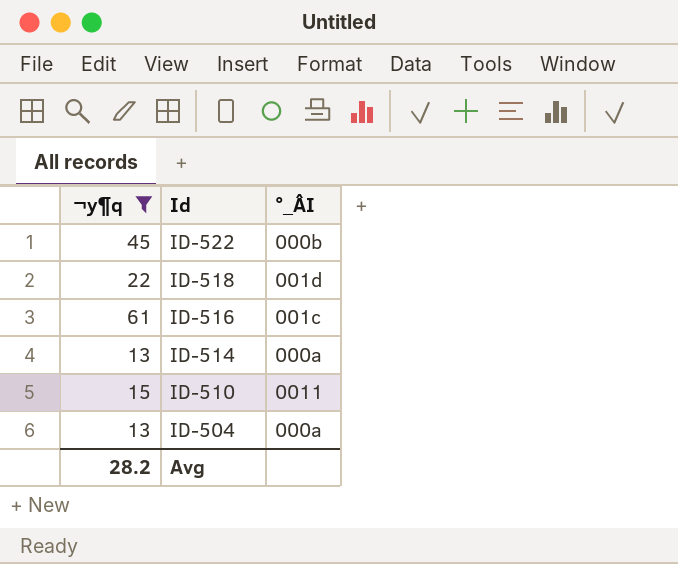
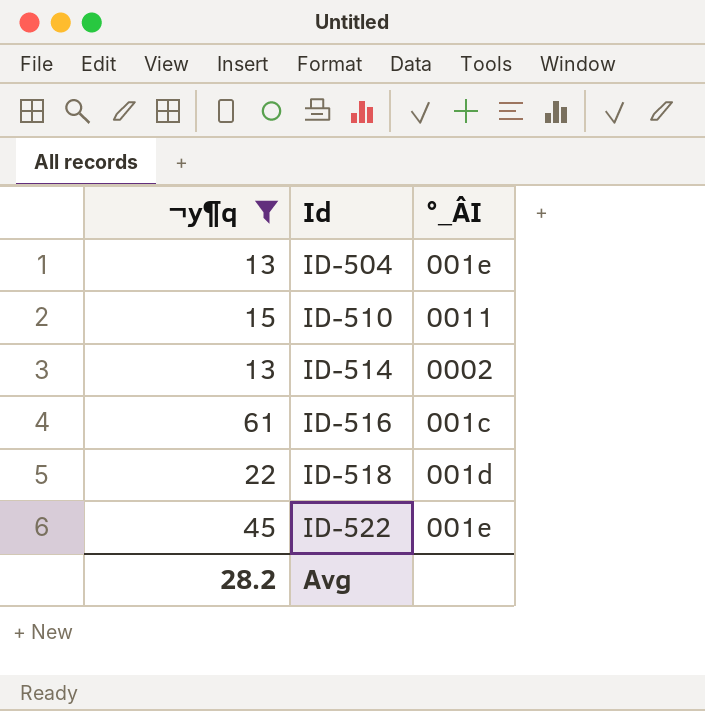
row order: Id descending -> Id ascending
ID-504 | °_ÂI: 000a -> 001e
ID-514 | °_ÂI: 000a -> 0002
ID-522 | °_ÂI: 000b -> 001e

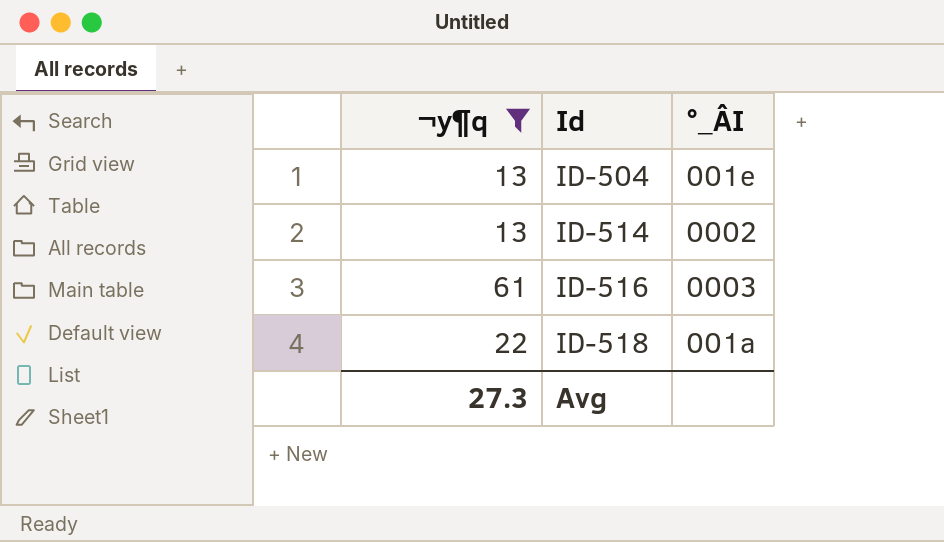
row ID-510: 15 | 0011 -> none
row ID-522: 45 | 001e -> none
ID-516 | °_ÂI: 001c -> 0003
ID-518 | °_ÂI: 001d -> 001a
Avg | ¬y¶q: 28.2 -> 27.3

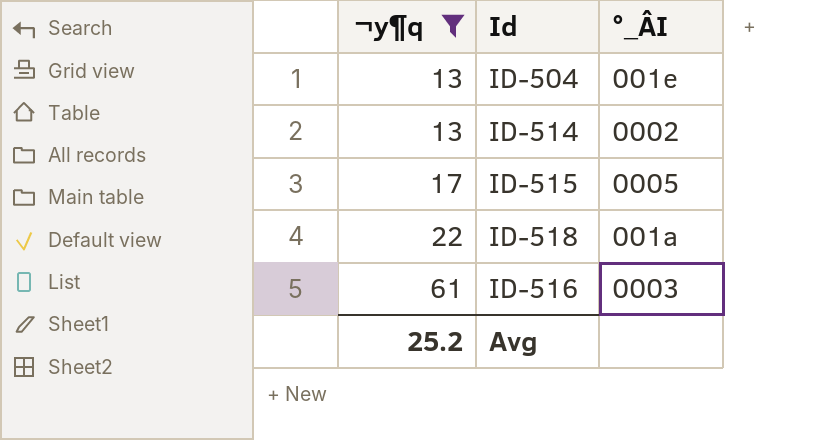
row order: Id ascending -> ¬y¶q ascending
row ID-515: none -> 17 | 0005
Avg | ¬y¶q: 27.3 -> 25.2

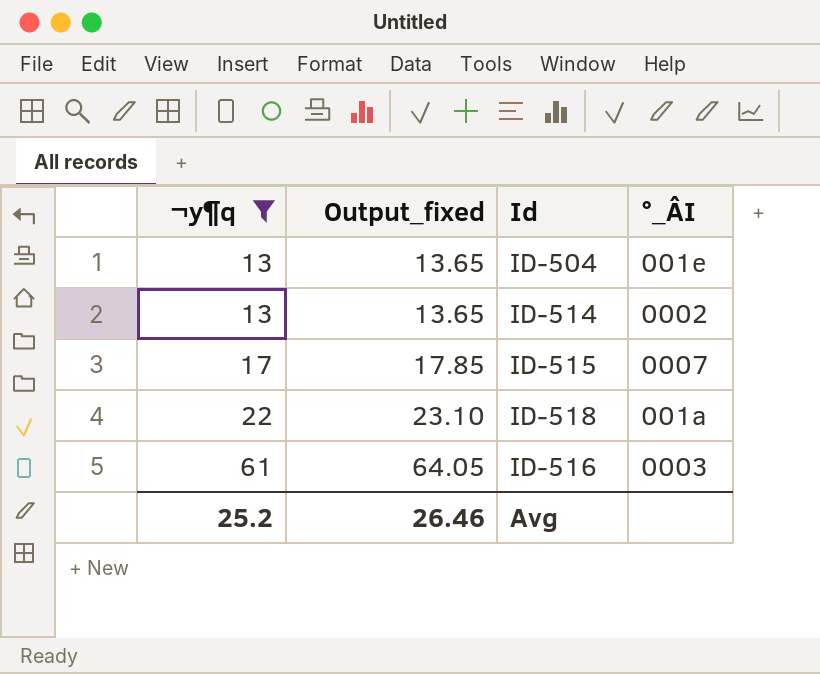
column Output_fixed | formula: none -> [¬y¶q] * 1.05
ID-515 | °_ÂI: 0005 -> 0007

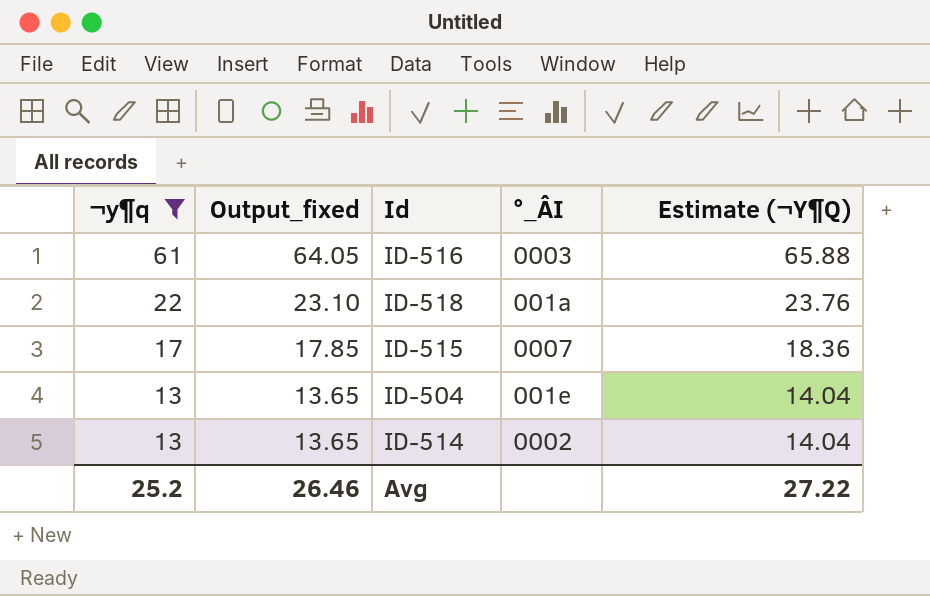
row order: ¬y¶q ascending -> ¬y¶q descending
column Estimate (¬Y¶Q) | formula: none -> [¬y¶q] * 1.08

